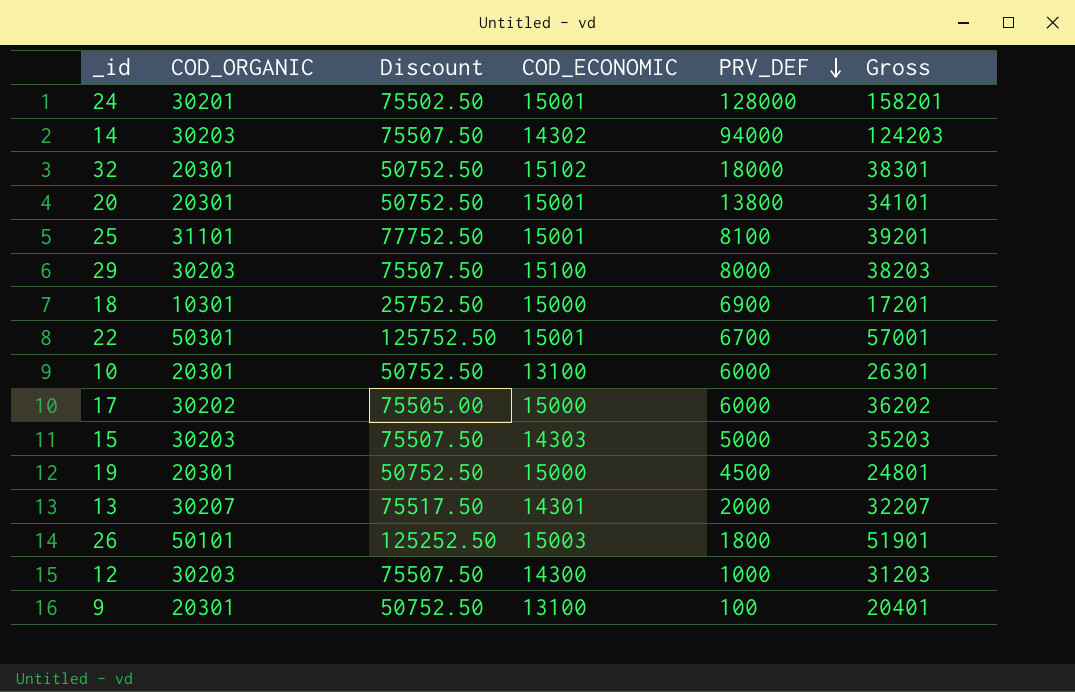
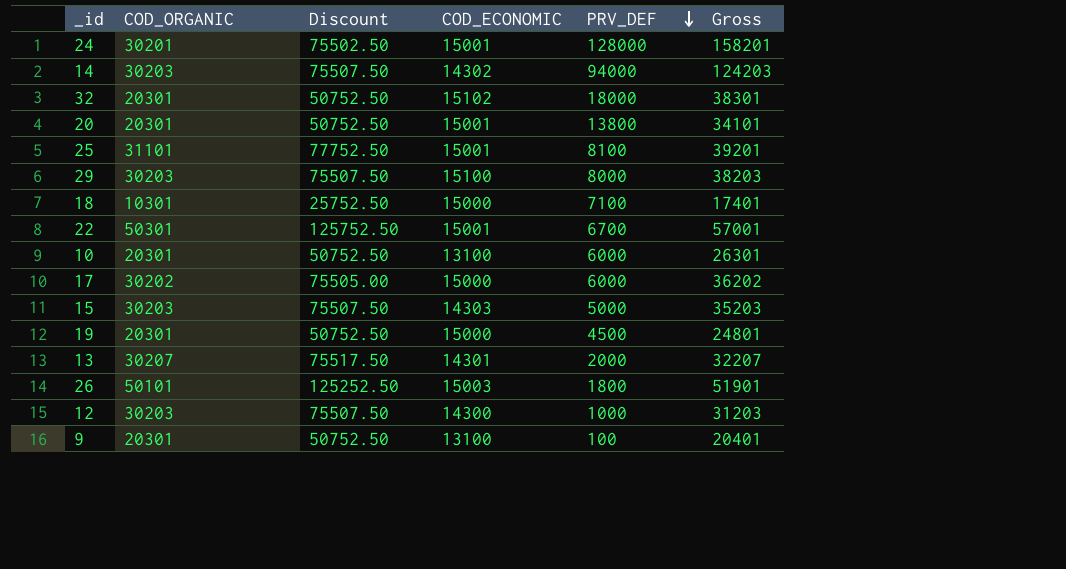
18 | PRV_DEF: 6900 -> 7100
18 | Gross: 17201 -> 17401

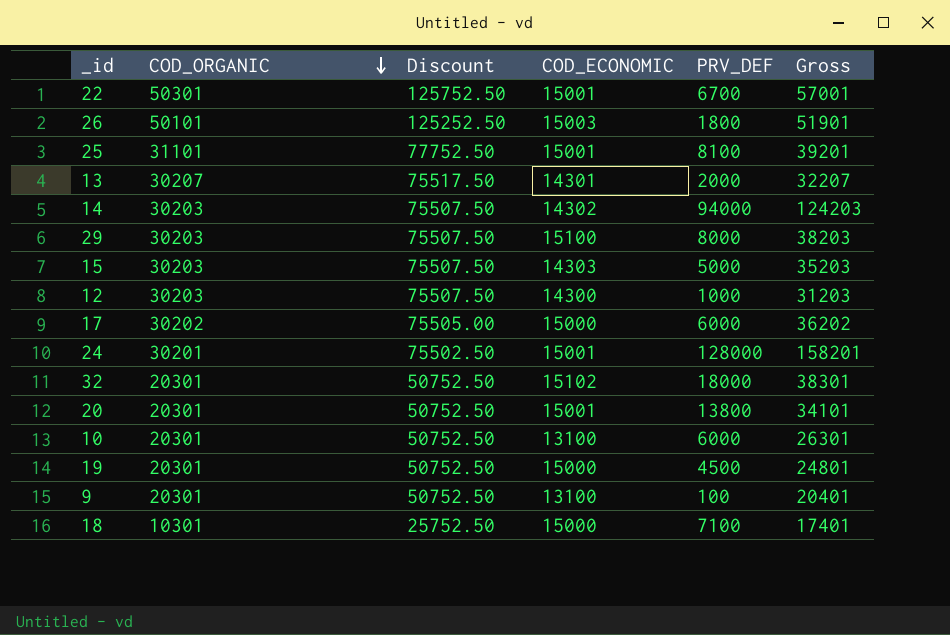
row order: PRV_DEF descending -> COD_ORGANIC descending

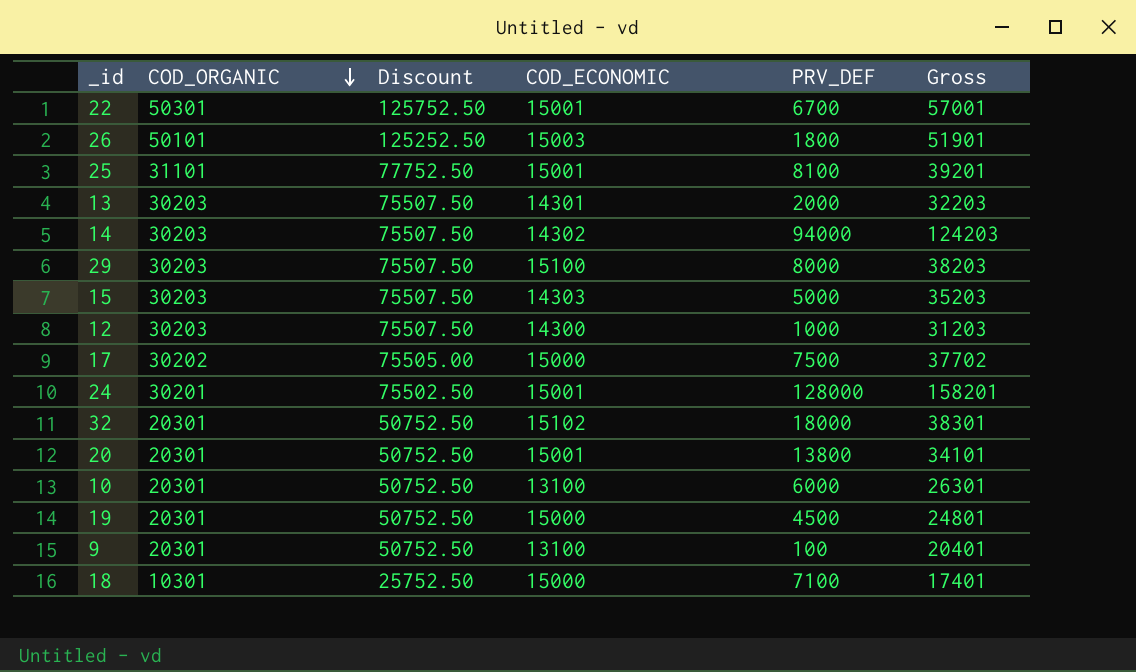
13 | COD_ORGANIC: 30207 -> 30203
13 | Discount: 75517.50 -> 75507.50
13 | Gross: 32207 -> 32203
17 | PRV_DEF: 6000 -> 7500
17 | Gross: 36202 -> 37702

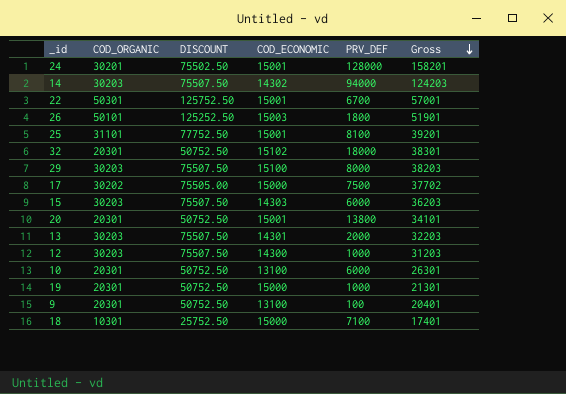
row order: COD_ORGANIC descending -> Gross descending
column name: Discount -> DISCOUNT
15 | PRV_DEF: 5000 -> 6000
15 | Gross: 35203 -> 36203
19 | PRV_DEF: 4500 -> 1000
19 | Gross: 24801 -> 21301

